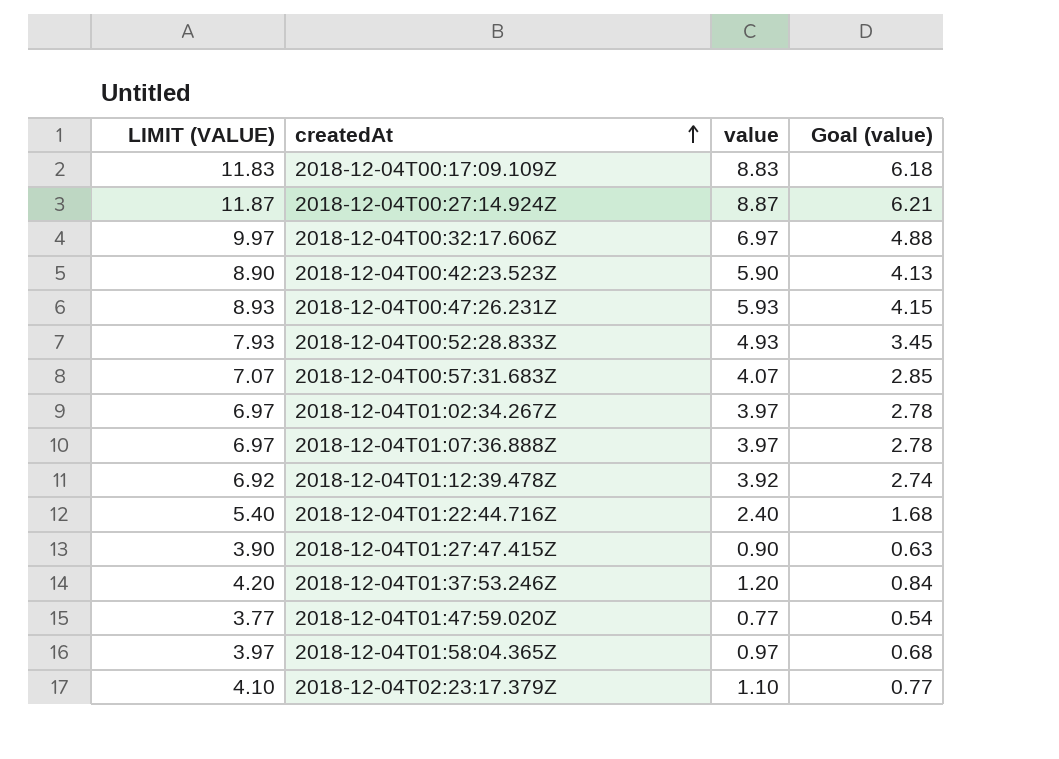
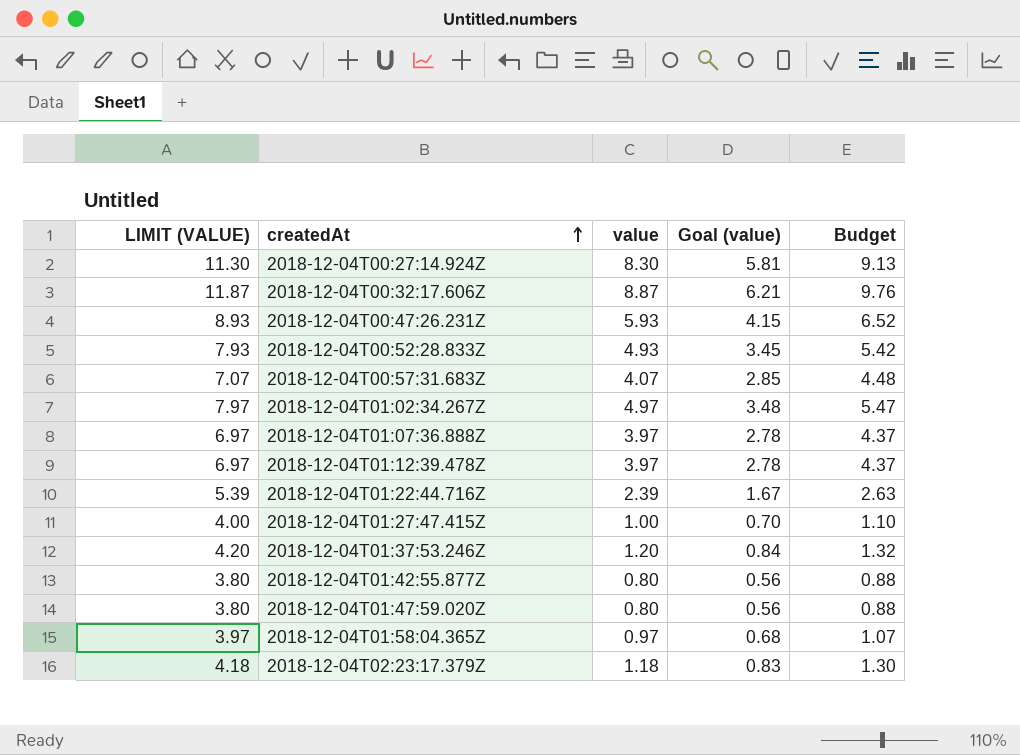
column Budget | formula: none -> [value] * 1.1
row 2018-12-04T00:17:09.109Z: 11.83 | 8.83 | 6.18 -> none
row 2018-12-04T00:42:23.523Z: 8.90 | 5.90 | 4.13 -> none
2018-12-04T00:27:14.924Z | LIMIT (VALUE): 11.87 -> 11.30
2018-12-04T00:27:14.924Z | value: 8.87 -> 8.30
2018-12-04T00:27:14.924Z | Goal (value): 6.21 -> 5.81
2018-12-04T00:32:17.606Z | LIMIT (VALUE): 9.97 -> 11.87
2018-12-04T00:32:17.606Z | value: 6.97 -> 8.87
2018-12-04T00:32:17.606Z | Goal (value): 4.88 -> 6.21
2018-12-04T01:02:34.267Z | LIMIT (VALUE): 6.97 -> 7.97
2018-12-04T01:02:34.267Z | value: 3.97 -> 4.97
2018-12-04T01:02:34.267Z | Goal (value): 2.78 -> 3.48
2018-12-04T01:12:39.478Z | LIMIT (VALUE): 6.92 -> 6.97
2018-12-04T01:12:39.478Z | value: 3.92 -> 3.97
2018-12-04T01:12:39.478Z | Goal (value): 2.74 -> 2.78
2018-12-04T01:22:44.716Z | LIMIT (VALUE): 5.40 -> 5.39
2018-12-04T01:22:44.716Z | value: 2.40 -> 2.39
2018-12-04T01:22:44.716Z | Goal (value): 1.68 -> 1.67
2018-12-04T01:27:47.415Z | LIMIT (VALUE): 3.90 -> 4.00
2018-12-04T01:27:47.415Z | value: 0.90 -> 1.00
2018-12-04T01:27:47.415Z | Goal (value): 0.63 -> 0.70
row 2018-12-04T01:42:55.877Z: none -> 3.80 | 0.80 | 0.56 | 0.88
2018-12-04T01:47:59.020Z | LIMIT (VALUE): 3.77 -> 3.80
2018-12-04T01:47:59.020Z | value: 0.77 -> 0.80
2018-12-04T01:47:59.020Z | Goal (value): 0.54 -> 0.56
2018-12-04T02:23:17.379Z | LIMIT (VALUE): 4.10 -> 4.18
2018-12-04T02:23:17.379Z | value: 1.10 -> 1.18
2018-12-04T02:23:17.379Z | Goal (value): 0.77 -> 0.83

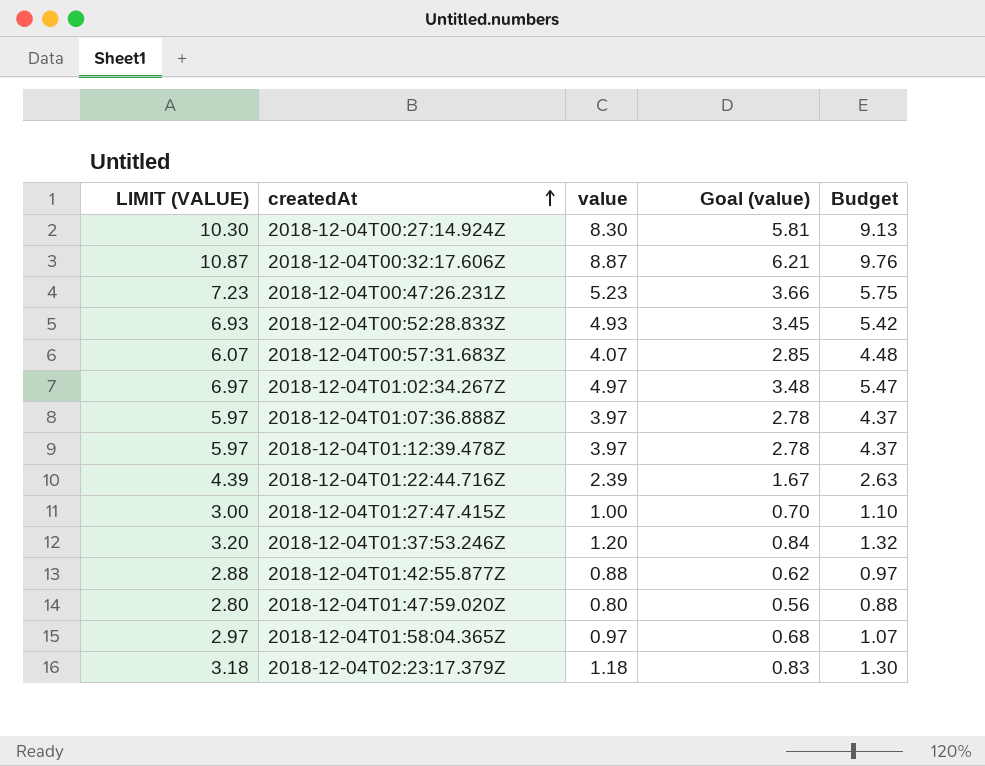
column LIMIT (VALUE) | formula: [value] + 3 -> [value] + 2
2018-12-04T00:47:26.231Z | value: 5.93 -> 5.23
2018-12-04T00:47:26.231Z | Goal (value): 4.15 -> 3.66
2018-12-04T00:47:26.231Z | Budget: 6.52 -> 5.75
2018-12-04T01:42:55.877Z | value: 0.80 -> 0.88
2018-12-04T01:42:55.877Z | Goal (value): 0.56 -> 0.62
2018-12-04T01:42:55.877Z | Budget: 0.88 -> 0.97

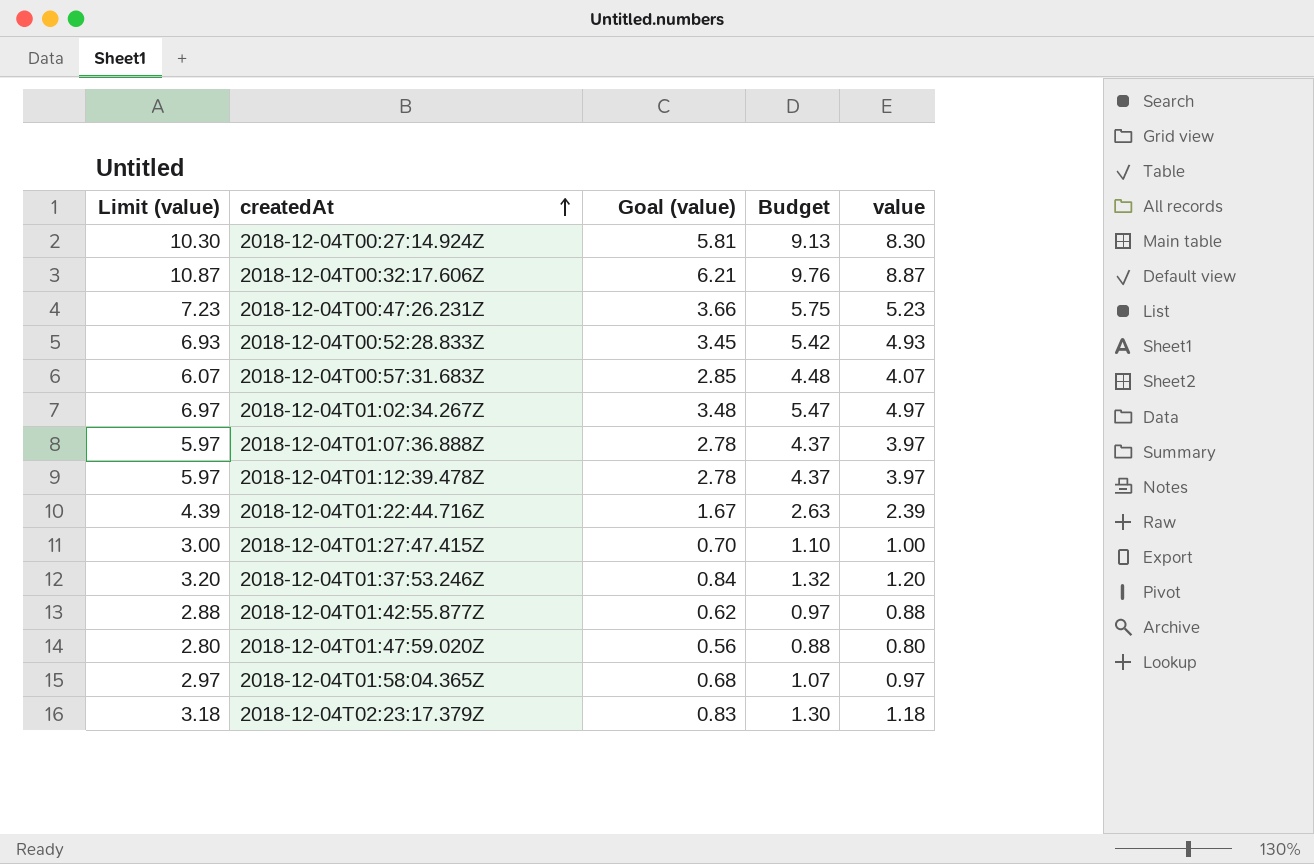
column name: LIMIT (VALUE) -> Limit (value)
column value | position: 3 -> 5

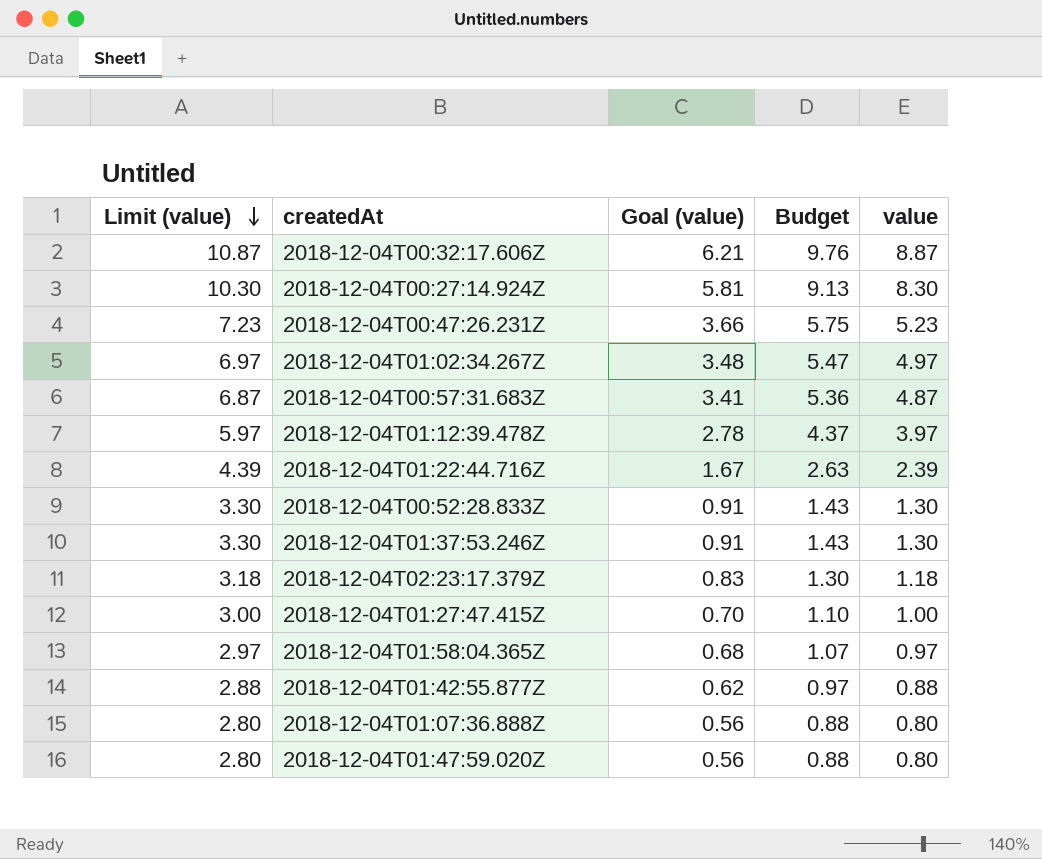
row order: createdAt ascending -> Limit (value) descending
2018-12-04T00:57:31.683Z | Limit (value): 6.07 -> 6.87
2018-12-04T00:57:31.683Z | Goal (value): 2.85 -> 3.41
2018-12-04T00:57:31.683Z | Budget: 4.48 -> 5.36
2018-12-04T00:57:31.683Z | value: 4.07 -> 4.87
2018-12-04T00:52:28.833Z | Limit (value): 6.93 -> 3.30
2018-12-04T00:52:28.833Z | Goal (value): 3.45 -> 0.91
2018-12-04T00:52:28.833Z | Budget: 5.42 -> 1.43
2018-12-04T00:52:28.833Z | value: 4.93 -> 1.30
2018-12-04T01:37:53.246Z | Limit (value): 3.20 -> 3.30
2018-12-04T01:37:53.246Z | Goal (value): 0.84 -> 0.91
2018-12-04T01:37:53.246Z | Budget: 1.32 -> 1.43
2018-12-04T01:37:53.246Z | value: 1.20 -> 1.30
2018-12-04T01:07:36.888Z | Limit (value): 5.97 -> 2.80
2018-12-04T01:07:36.888Z | Goal (value): 2.78 -> 0.56
2018-12-04T01:07:36.888Z | Budget: 4.37 -> 0.88
2018-12-04T01:07:36.888Z | value: 3.97 -> 0.80

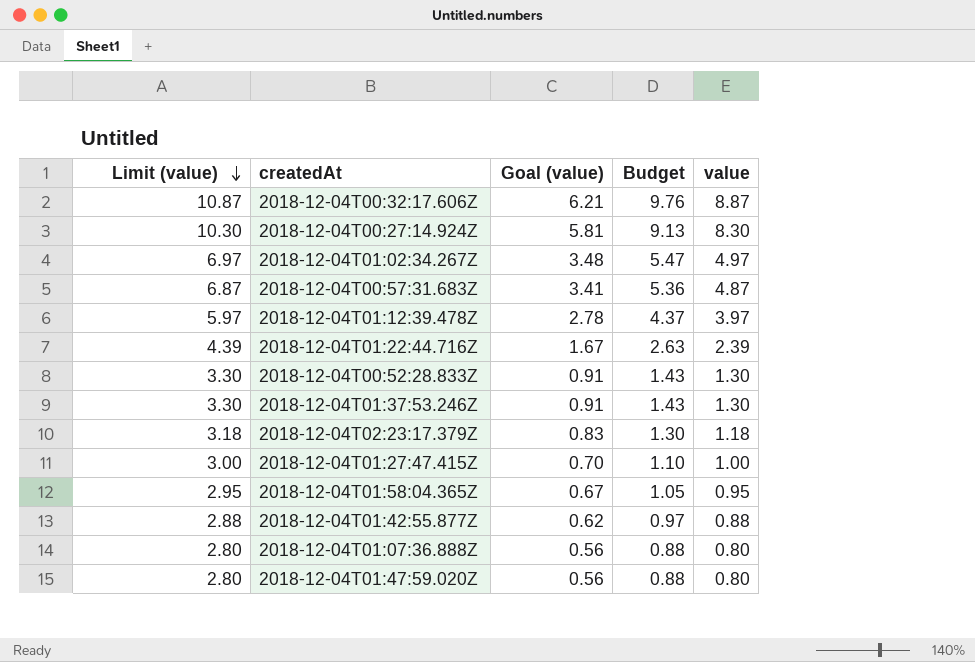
row 2018-12-04T00:47:26.231Z: 7.23 | 3.66 | 5.75 | 5.23 -> none
2018-12-04T01:58:04.365Z | Limit (value): 2.97 -> 2.95
2018-12-04T01:58:04.365Z | Goal (value): 0.68 -> 0.67
2018-12-04T01:58:04.365Z | Budget: 1.07 -> 1.05
2018-12-04T01:58:04.365Z | value: 0.97 -> 0.95

